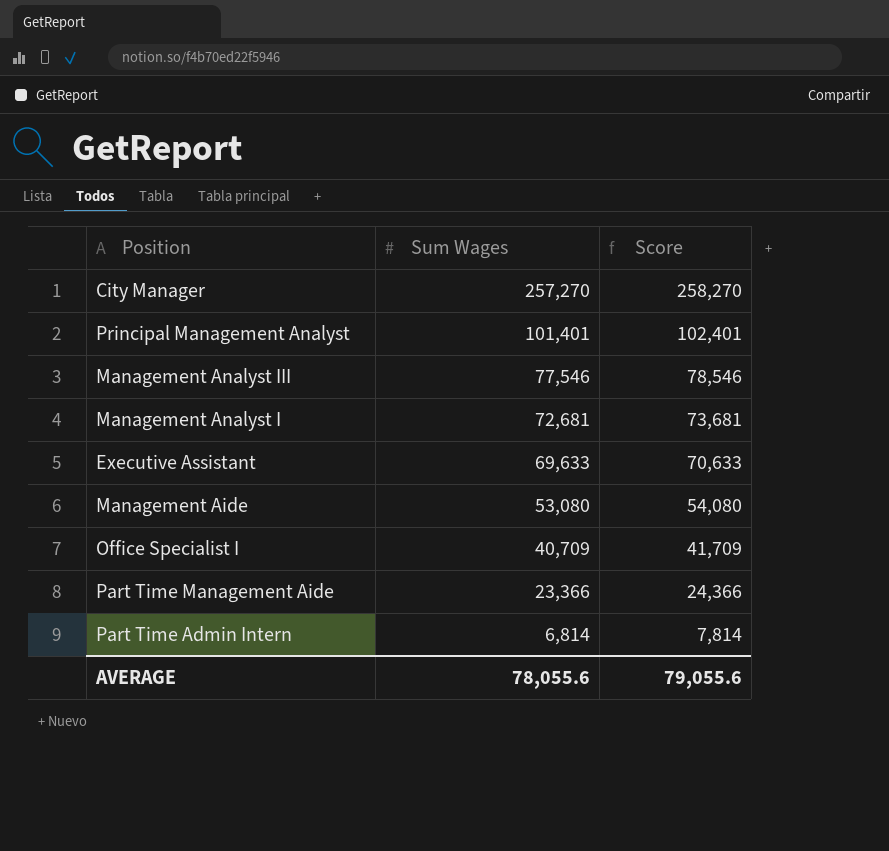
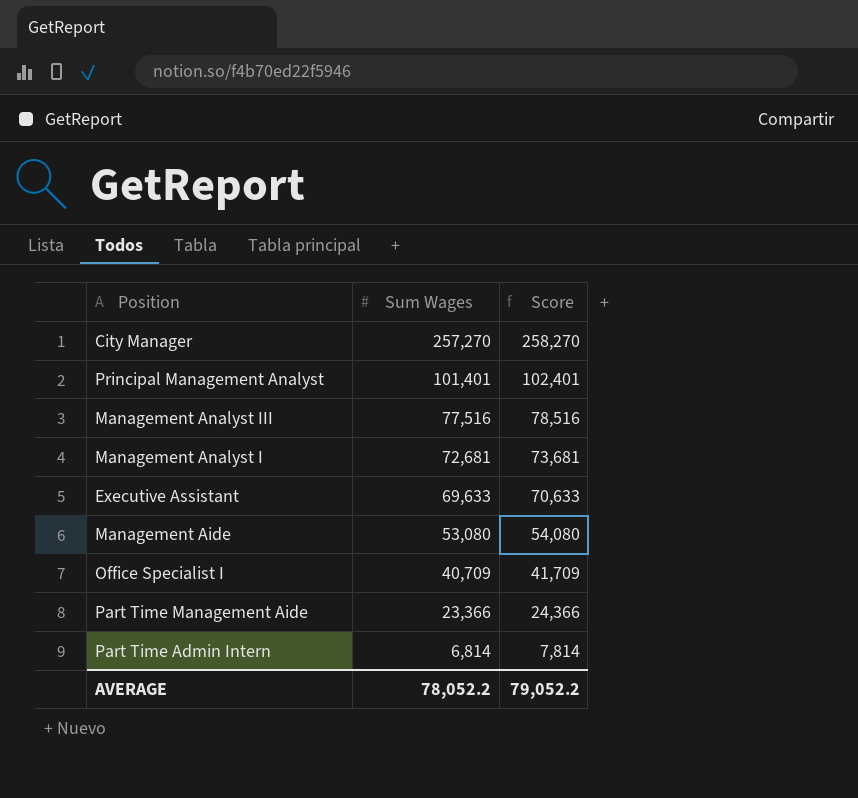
Management Analyst III | Sum Wages: 77,546 -> 77,516
Management Analyst III | Score: 78,546 -> 78,516
AVERAGE | Sum Wages: 78,055.6 -> 78,052.2
AVERAGE | Score: 79,055.6 -> 79,052.2

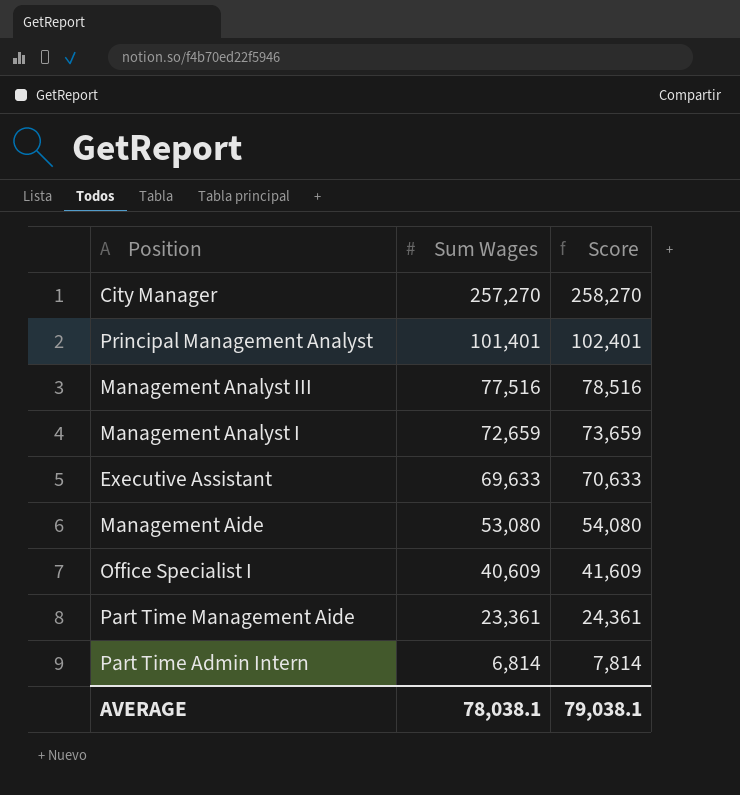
Management Analyst I | Sum Wages: 72,681 -> 72,659
Management Analyst I | Score: 73,681 -> 73,659
Office Specialist I | Sum Wages: 40,709 -> 40,609
Office Specialist I | Score: 41,709 -> 41,609
Part Time Management Aide | Sum Wages: 23,366 -> 23,361
Part Time Management Aide | Score: 24,366 -> 24,361
AVERAGE | Sum Wages: 78,052.2 -> 78,038.1
AVERAGE | Score: 79,052.2 -> 79,038.1

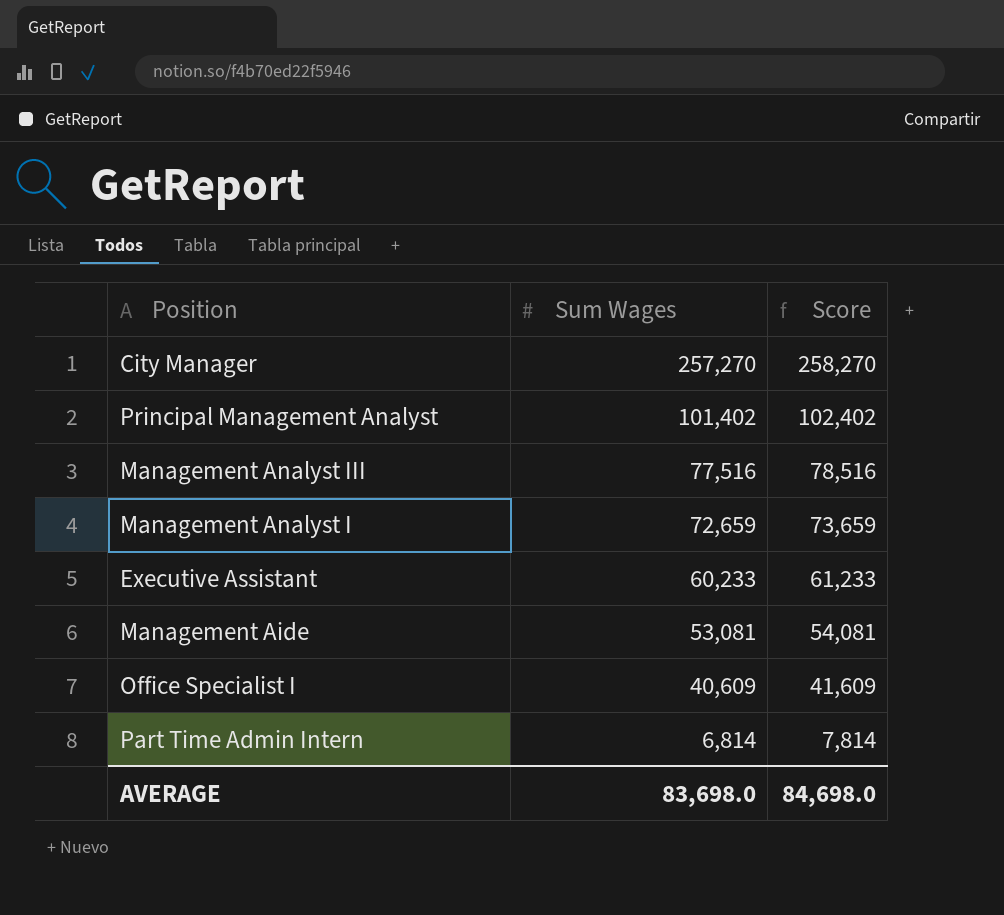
row Part Time Management Aide: 23,361 | 24,361 -> none
Principal Management Analyst | Sum Wages: 101,401 -> 101,402
Principal Management Analyst | Score: 102,401 -> 102,402
Executive Assistant | Sum Wages: 69,633 -> 60,233
Executive Assistant | Score: 70,633 -> 61,233
Management Aide | Sum Wages: 53,080 -> 53,081
Management Aide | Score: 54,080 -> 54,081
AVERAGE | Sum Wages: 78,038.1 -> 83,698.0
AVERAGE | Score: 79,038.1 -> 84,698.0

